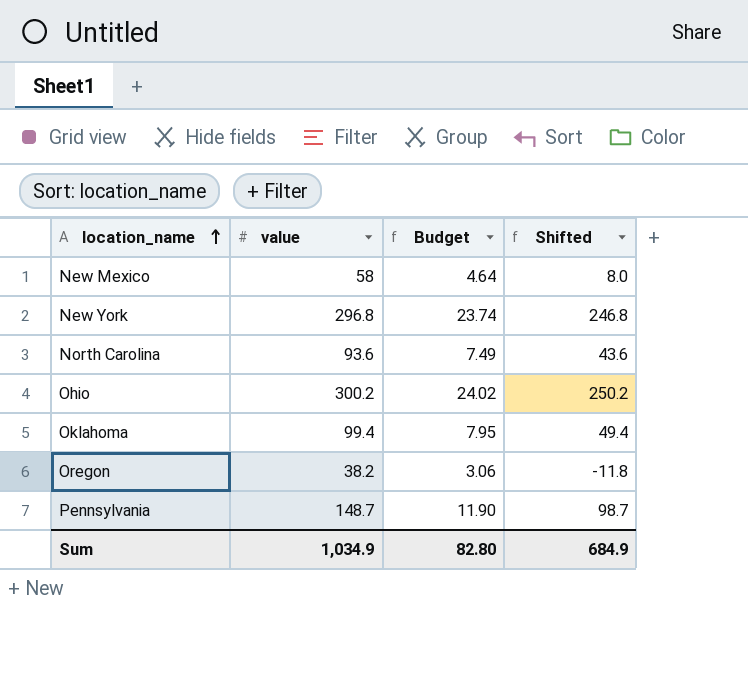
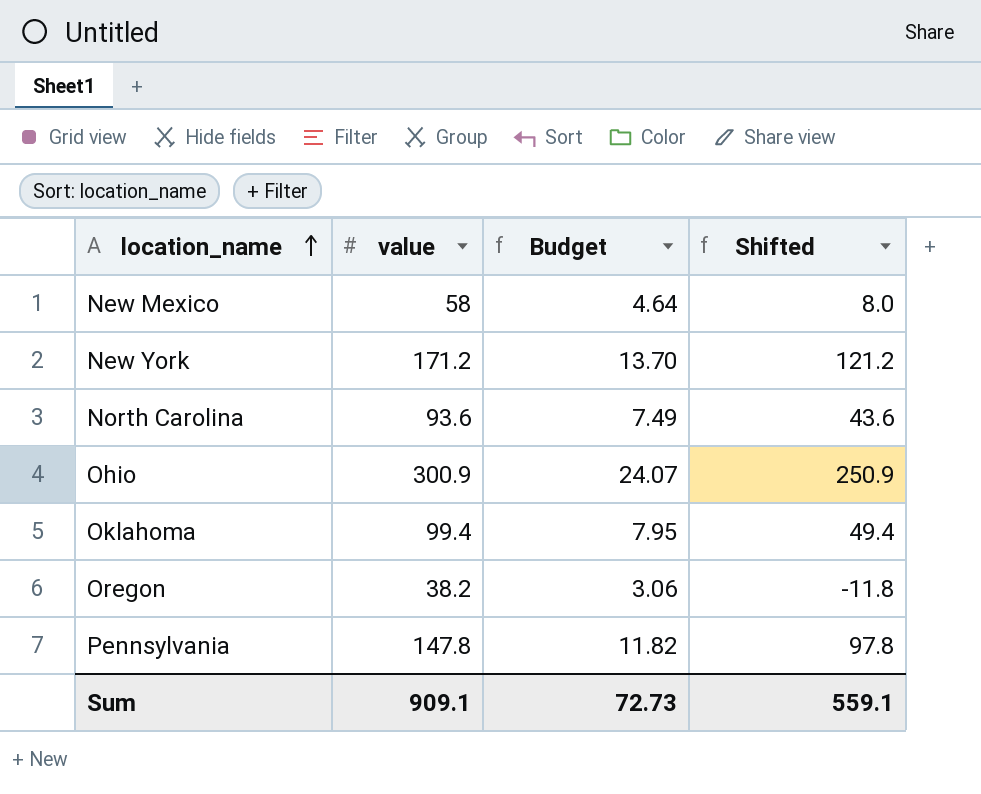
New York | value: 296.8 -> 171.2
New York | Budget: 23.74 -> 13.70
New York | Shifted: 246.8 -> 121.2
Ohio | value: 300.2 -> 300.9
Ohio | Budget: 24.02 -> 24.07
Ohio | Shifted: 250.2 -> 250.9
Pennsylvania | value: 148.7 -> 147.8
Pennsylvania | Budget: 11.90 -> 11.82
Pennsylvania | Shifted: 98.7 -> 97.8
Sum | value: 1,034.9 -> 909.1
Sum | Budget: 82.80 -> 72.73
Sum | Shifted: 684.9 -> 559.1

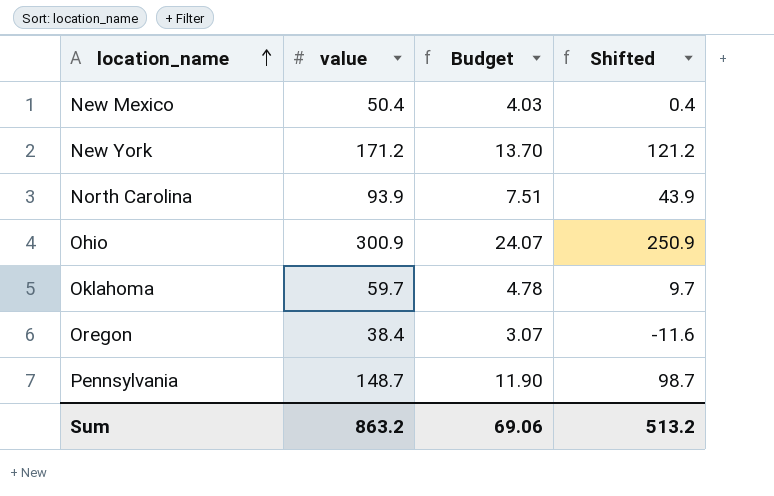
New Mexico | value: 58 -> 50.4
New Mexico | Budget: 4.64 -> 4.03
New Mexico | Shifted: 8.0 -> 0.4
North Carolina | value: 93.6 -> 93.9
North Carolina | Budget: 7.49 -> 7.51
North Carolina | Shifted: 43.6 -> 43.9
Oklahoma | value: 99.4 -> 59.7
Oklahoma | Budget: 7.95 -> 4.78
Oklahoma | Shifted: 49.4 -> 9.7
Oregon | value: 38.2 -> 38.4
Oregon | Budget: 3.06 -> 3.07
Oregon | Shifted: -11.8 -> -11.6
Pennsylvania | value: 147.8 -> 148.7
Pennsylvania | Budget: 11.82 -> 11.90
Pennsylvania | Shifted: 97.8 -> 98.7
Sum | value: 909.1 -> 863.2
Sum | Budget: 72.73 -> 69.06
Sum | Shifted: 559.1 -> 513.2

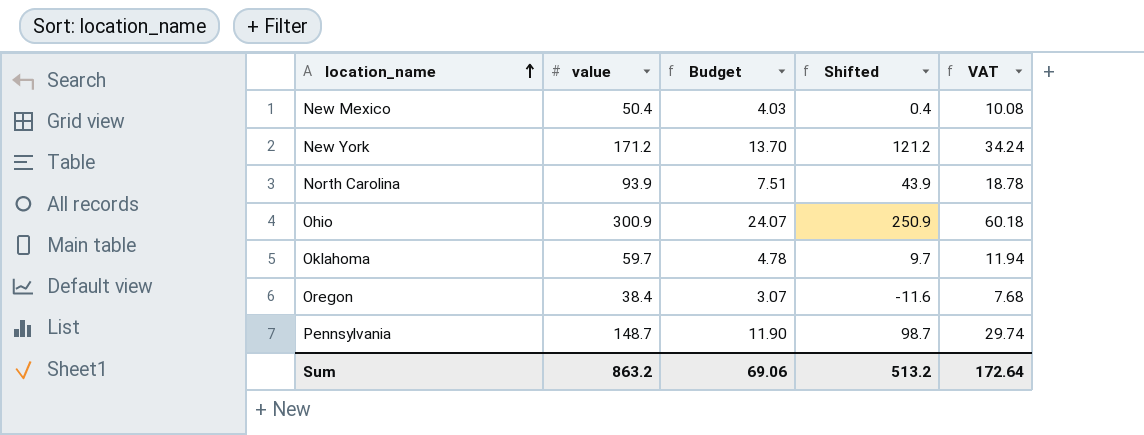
column VAT | formula: none -> [value] * 0.2

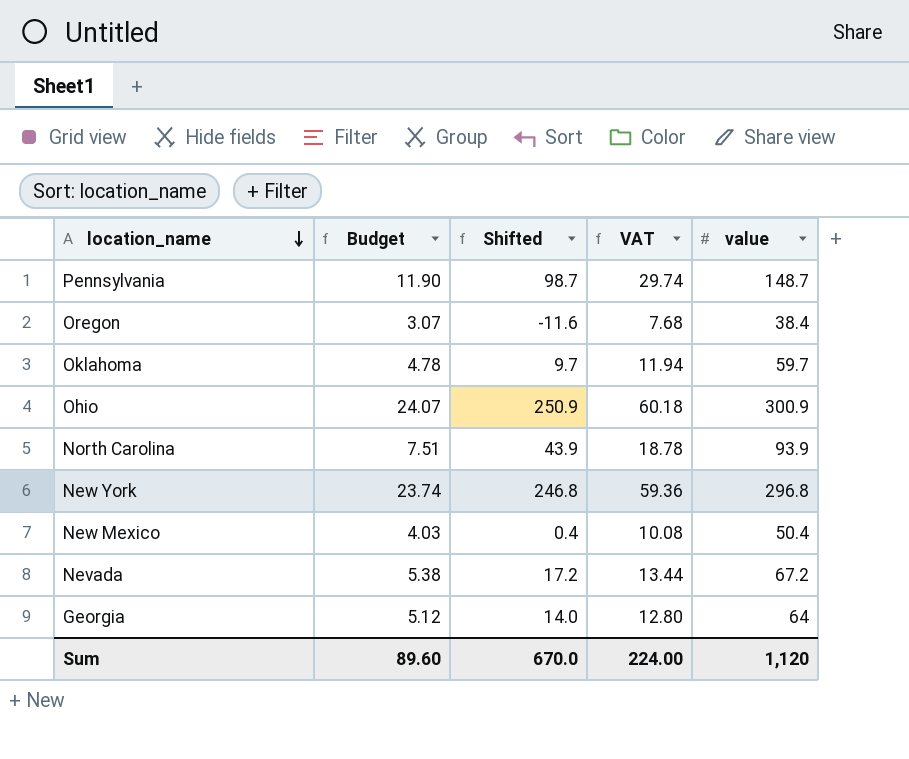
row order: location_name ascending -> location_name descending
column value | position: 2 -> 5
New York | Budget: 13.70 -> 23.74
New York | Shifted: 121.2 -> 246.8
New York | VAT: 34.24 -> 59.36
New York | value: 171.2 -> 296.8
row Nevada: none -> 5.38 | 17.2 | 13.44 | 67.2
row Georgia: none -> 5.12 | 14.0 | 12.80 | 64
Sum | Budget: 69.06 -> 89.60
Sum | Shifted: 513.2 -> 670.0
Sum | VAT: 172.64 -> 224.00
Sum | value: 863.2 -> 1,120

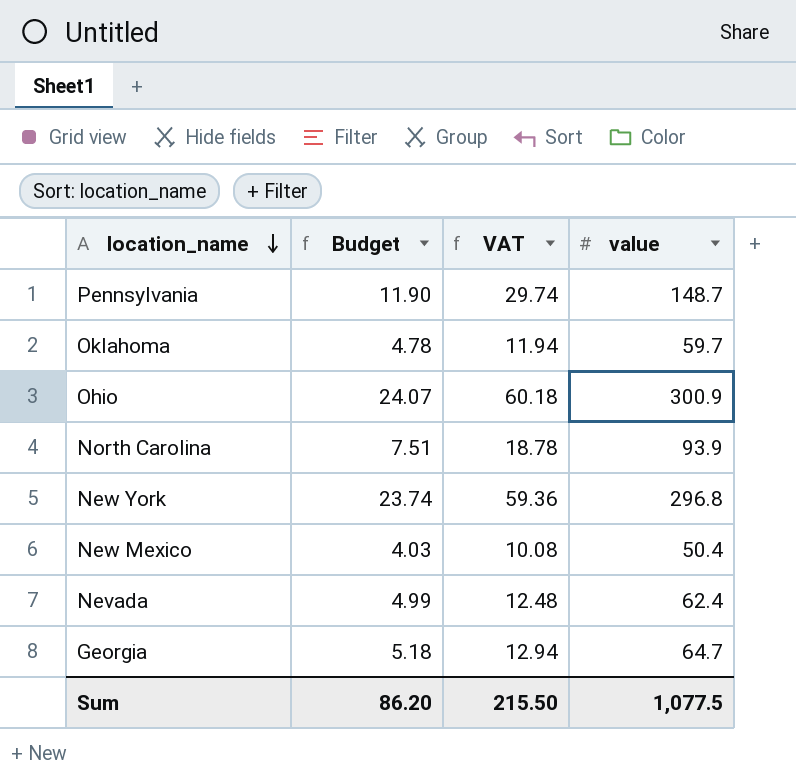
column Shifted | formula: [value] - 50 -> none
row Oregon: 3.07 | -11.6 | 7.68 | 38.4 -> none
Nevada | Budget: 5.38 -> 4.99
Nevada | VAT: 13.44 -> 12.48
Nevada | value: 67.2 -> 62.4
Georgia | Budget: 5.12 -> 5.18
Georgia | VAT: 12.80 -> 12.94
Georgia | value: 64 -> 64.7
Sum | Budget: 89.60 -> 86.20
Sum | VAT: 224.00 -> 215.50
Sum | value: 1,120 -> 1,077.5

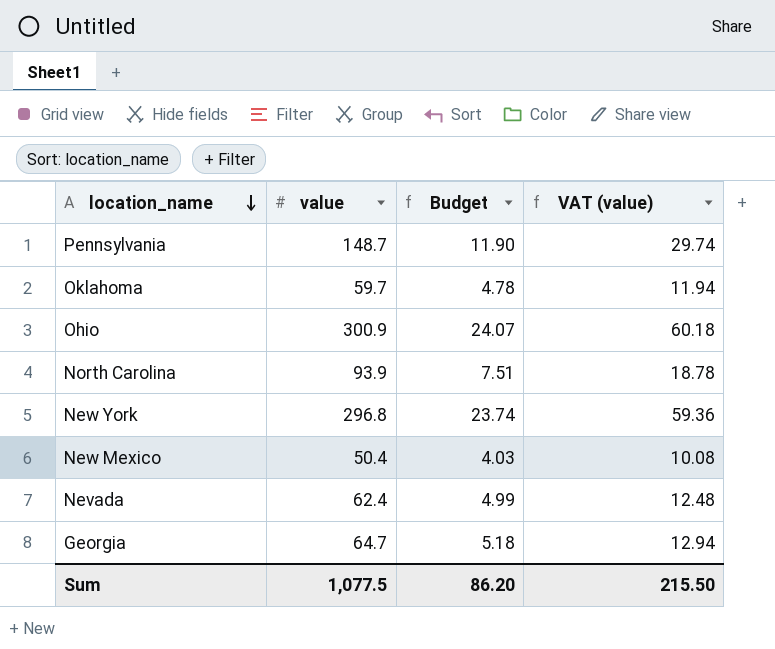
column value | position: 4 -> 2
column name: VAT -> VAT (value)

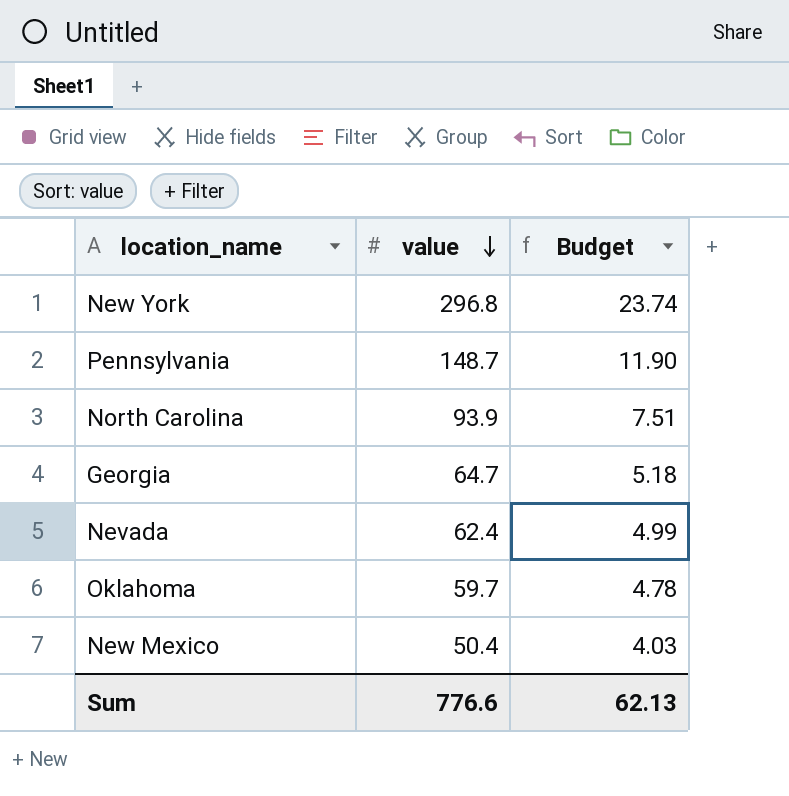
row order: location_name descending -> value descending
column VAT (value) | formula: [value] * 0.2 -> none
row Ohio: 300.9 | 24.07 | 60.18 -> none
Sum | value: 1,077.5 -> 776.6
Sum | Budget: 86.20 -> 62.13

